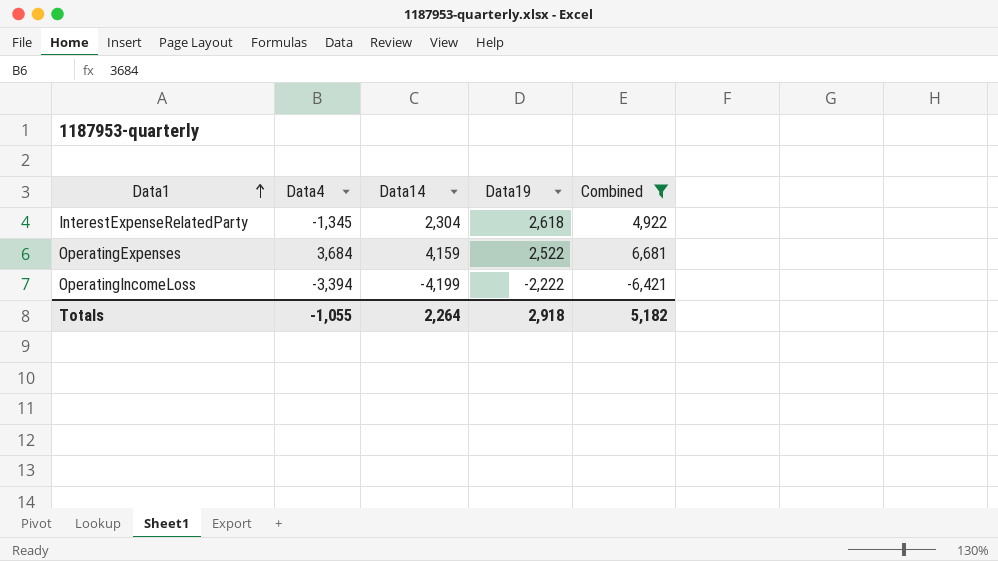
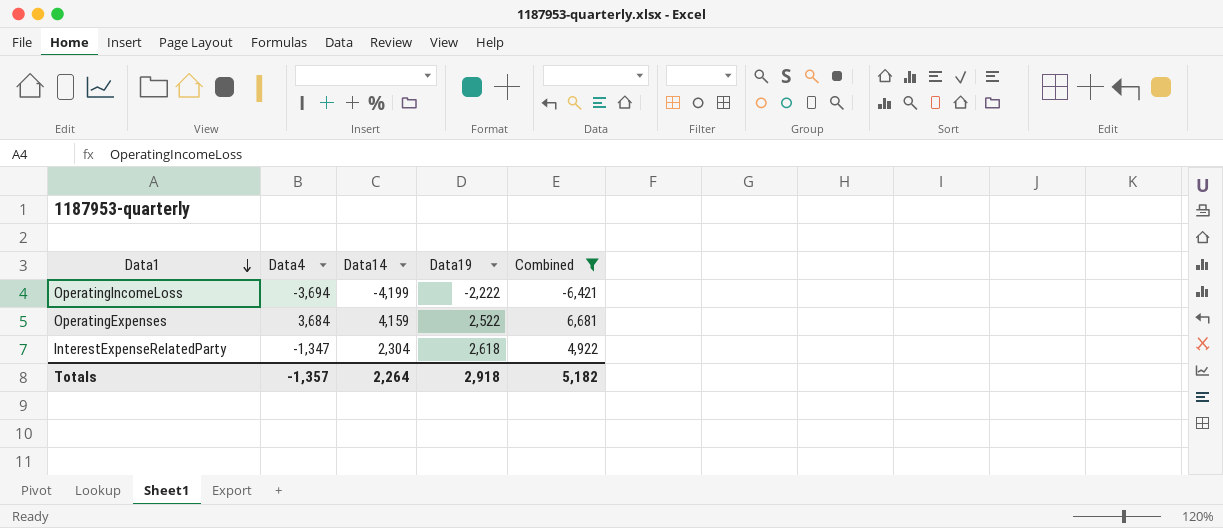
row order: Data1 ascending -> Data1 descending
OperatingIncomeLoss | Data4: -3,394 -> -3,694
InterestExpenseRelatedParty | Data4: -1,345 -> -1,347
Totals | Data4: -1,055 -> -1,357

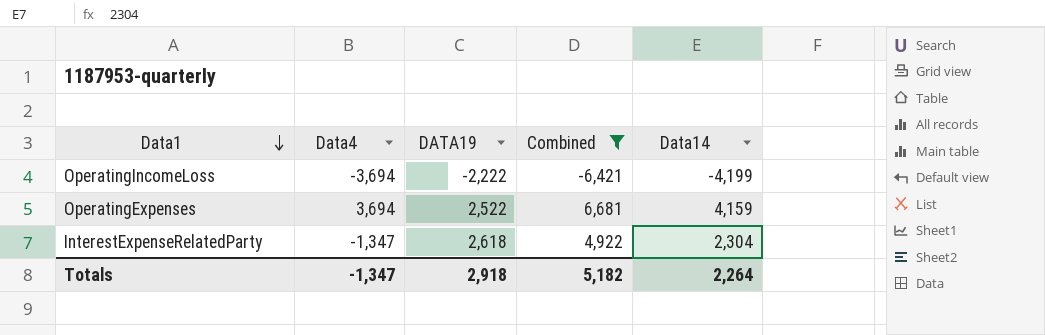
column name: Data19 -> DATA19
column Data14 | position: 3 -> 5
OperatingExpenses | Data4: 3,684 -> 3,694
Totals | Data4: -1,357 -> -1,347

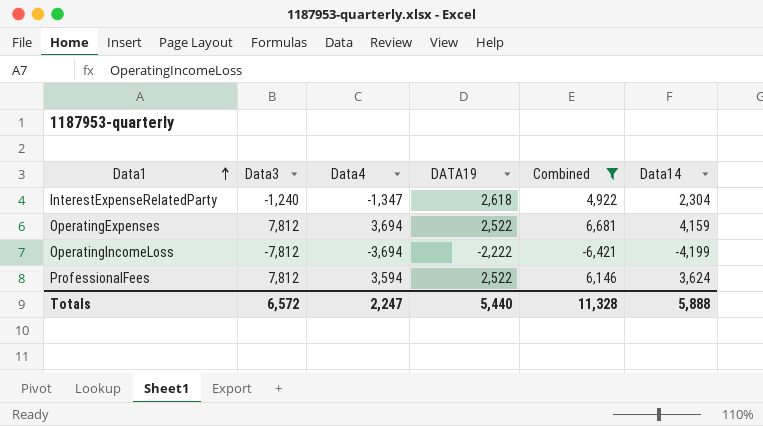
row order: Data1 descending -> Data1 ascending
column Data3 | position: none -> 2
row ProfessionalFees: none -> 7,812 | 3,594 | 2,522 | 6,146 | 3,624
Totals | Data4: -1,347 -> 2,247
Totals | DATA19: 2,918 -> 5,440
Totals | Combined: 5,182 -> 11,328
Totals | Data14: 2,264 -> 5,888

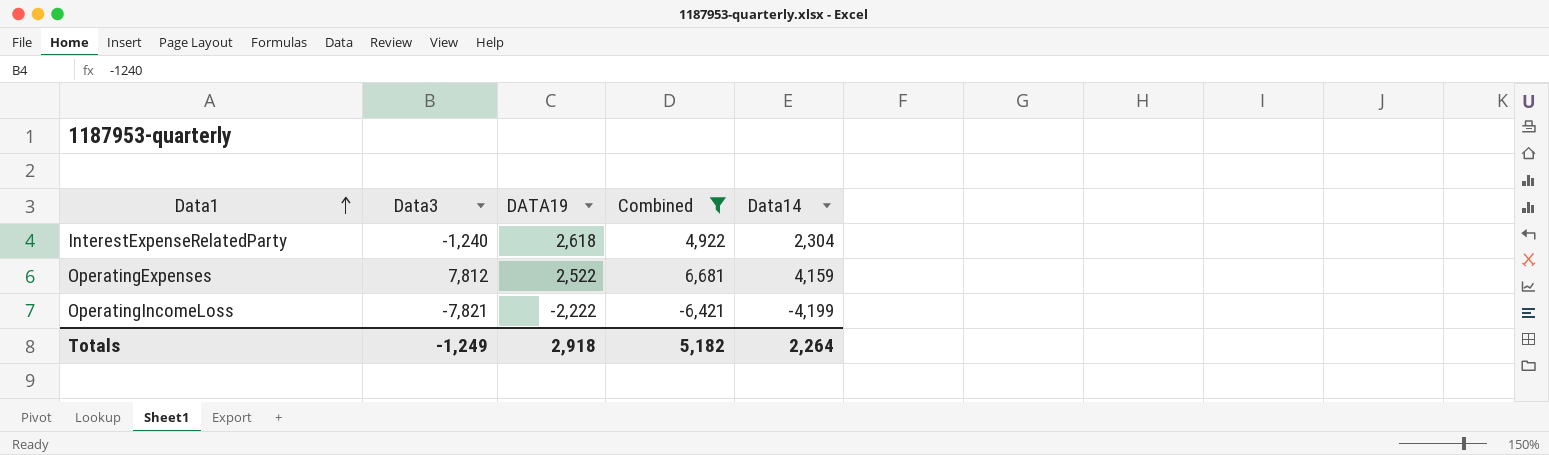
column Data4 | position: 3 -> none
row ProfessionalFees: 7,812 | 3,594 | 2,522 | 6,146 | 3,624 -> none
OperatingIncomeLoss | Data3: -7,812 -> -7,821
Totals | Data3: 6,572 -> -1,249
Totals | DATA19: 5,440 -> 2,918
Totals | Combined: 11,328 -> 5,182
Totals | Data14: 5,888 -> 2,264

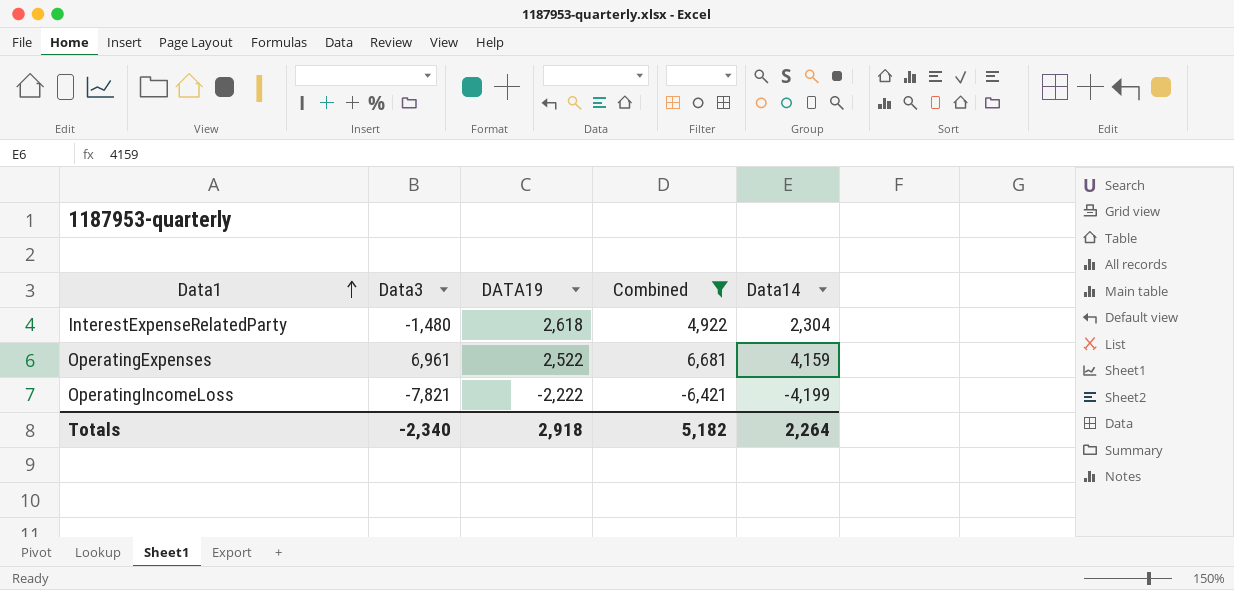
InterestExpenseRelatedParty | Data3: -1,240 -> -1,480
OperatingExpenses | Data3: 7,812 -> 6,961
Totals | Data3: -1,249 -> -2,340

